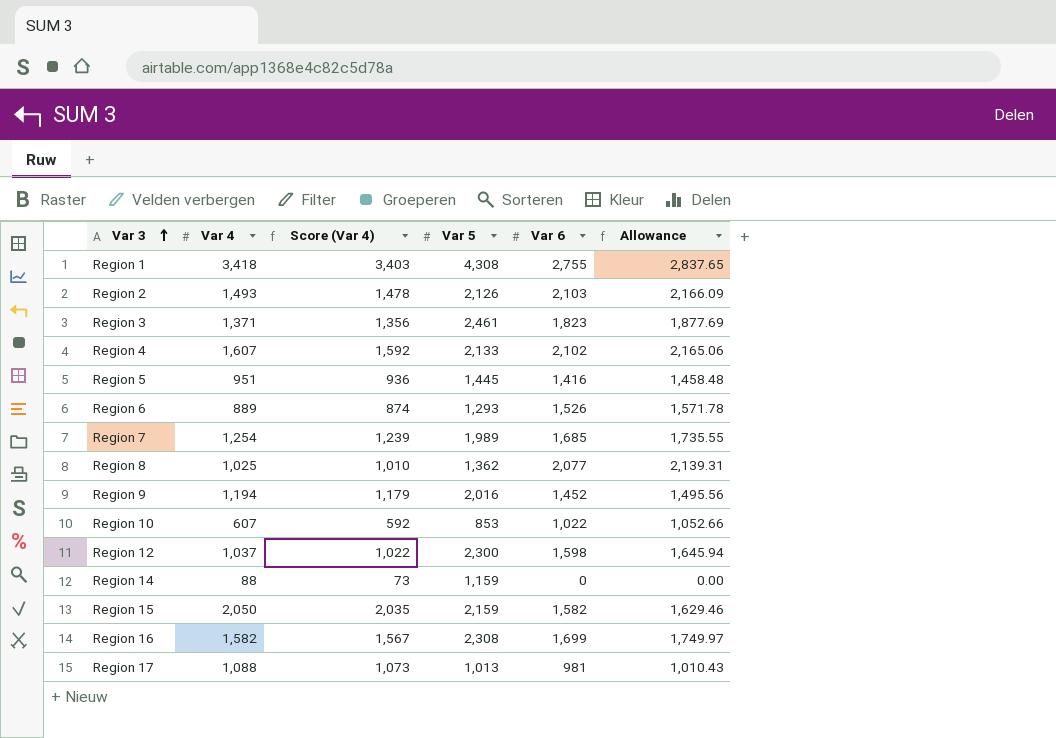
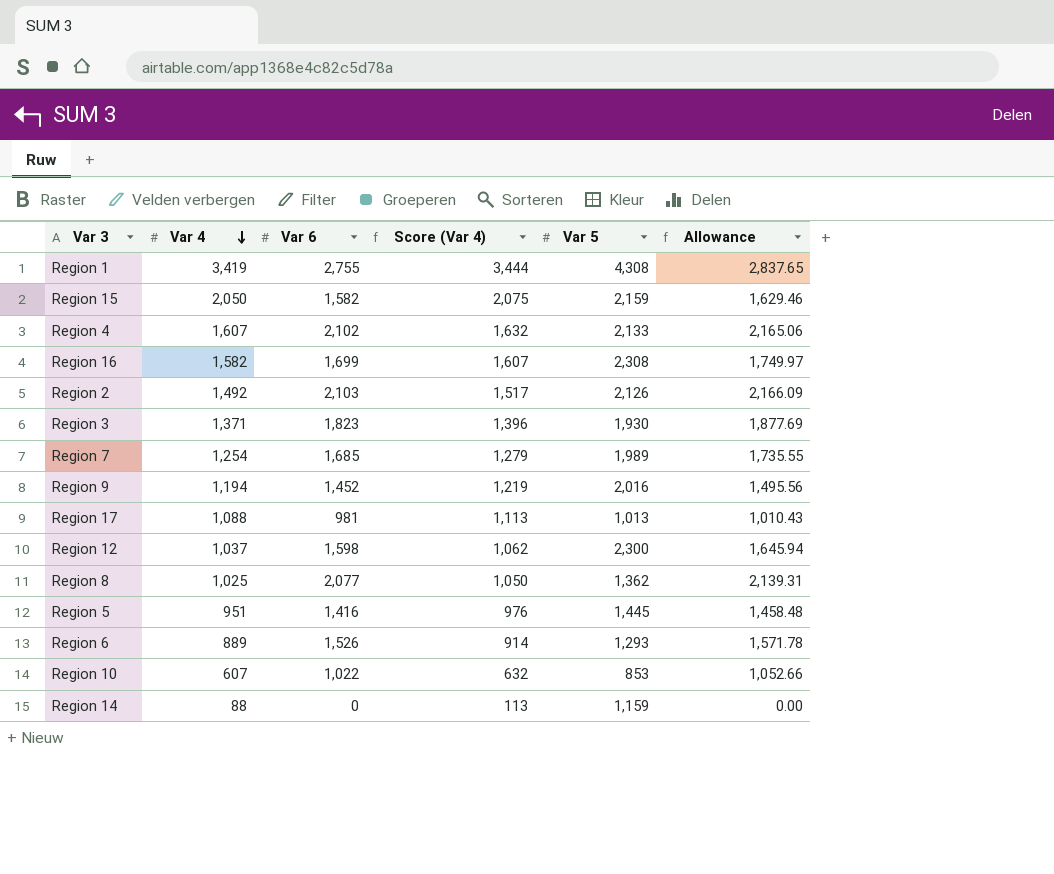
row order: Var 3 ascending -> Var 4 descending
column Var 6 | position: 5 -> 3
column Score (Var 4) | formula: [Var 4] - 15 -> [Var 4] + 25
Region 1 | Var 4: 3,418 -> 3,419
Region 2 | Var 4: 1,493 -> 1,492
Region 3 | Var 5: 2,461 -> 1,930

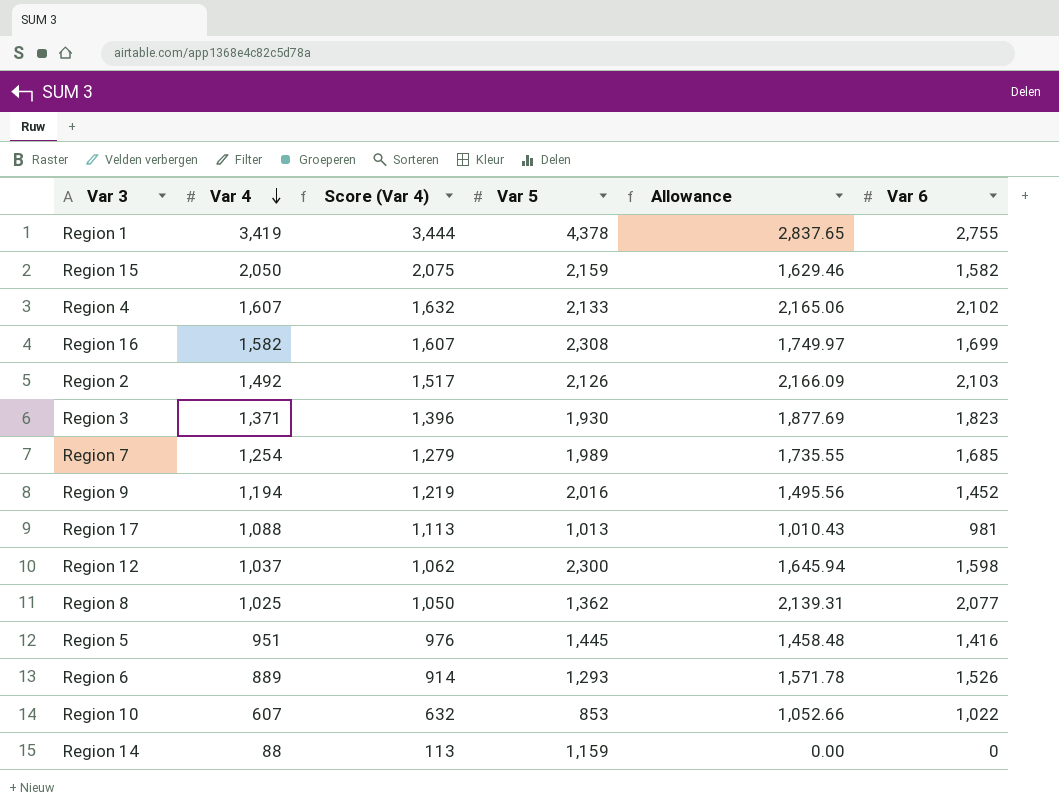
column Var 6 | position: 3 -> 6
Region 1 | Var 5: 4,308 -> 4,378

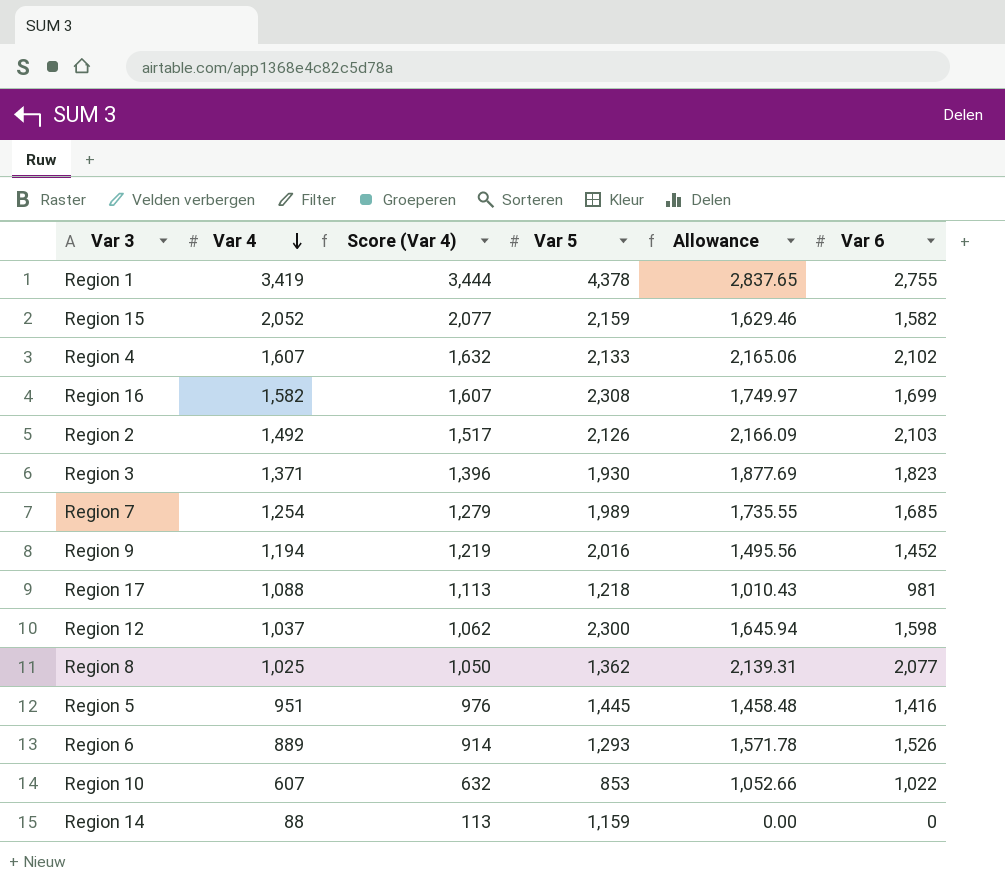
Region 15 | Var 4: 2,050 -> 2,052
Region 15 | Score (Var 4): 2,075 -> 2,077
Region 17 | Var 5: 1,013 -> 1,218

